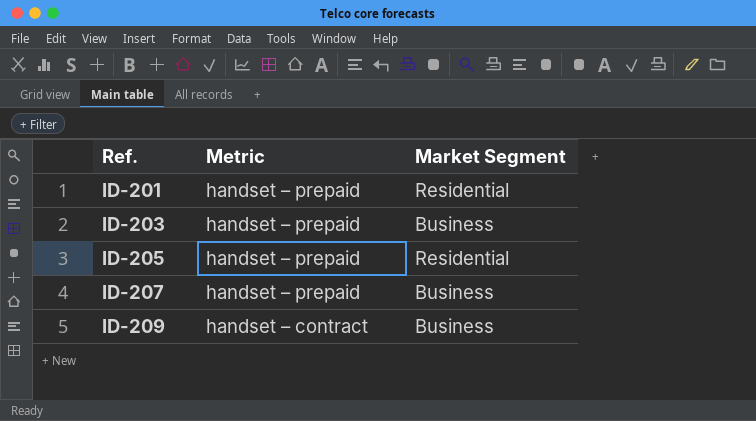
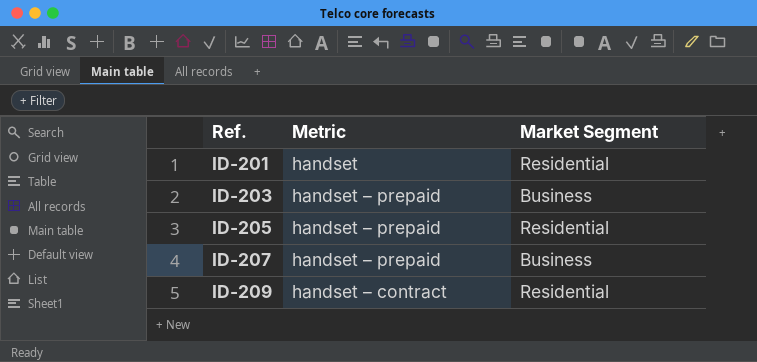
ID-201 | Metric: handset – prepaid -> handset
ID-209 | Market Segment: Business -> Residential

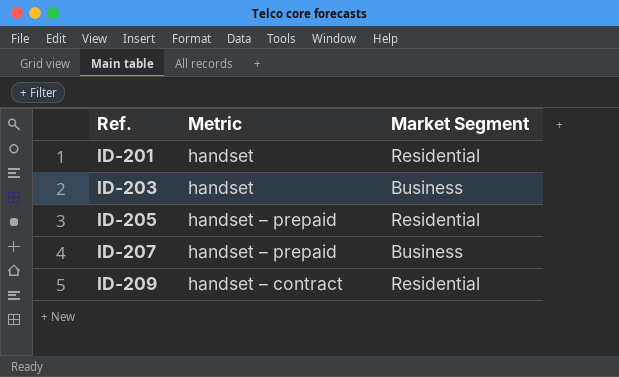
ID-203 | Metric: handset – prepaid -> handset

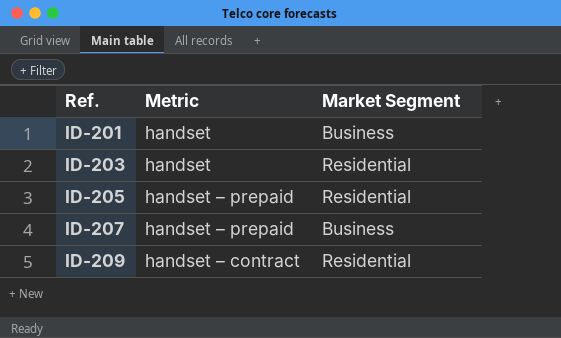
ID-201 | Market Segment: Residential -> Business
ID-203 | Market Segment: Business -> Residential

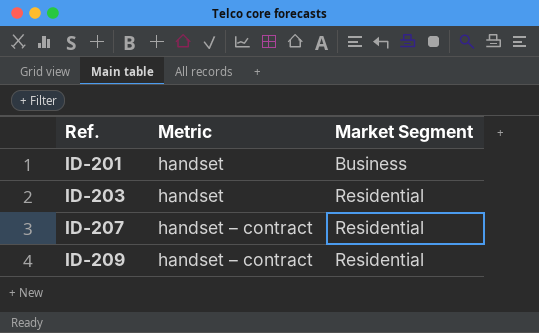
row ID-205: handset – prepaid | Residential -> none
ID-207 | Metric: handset – prepaid -> handset – contract
ID-207 | Market Segment: Business -> Residential

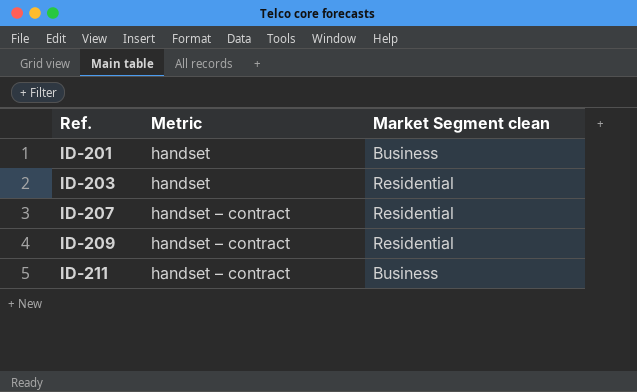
column name: Market Segment -> Market Segment clean
row ID-211: none -> handset – contract | Business

